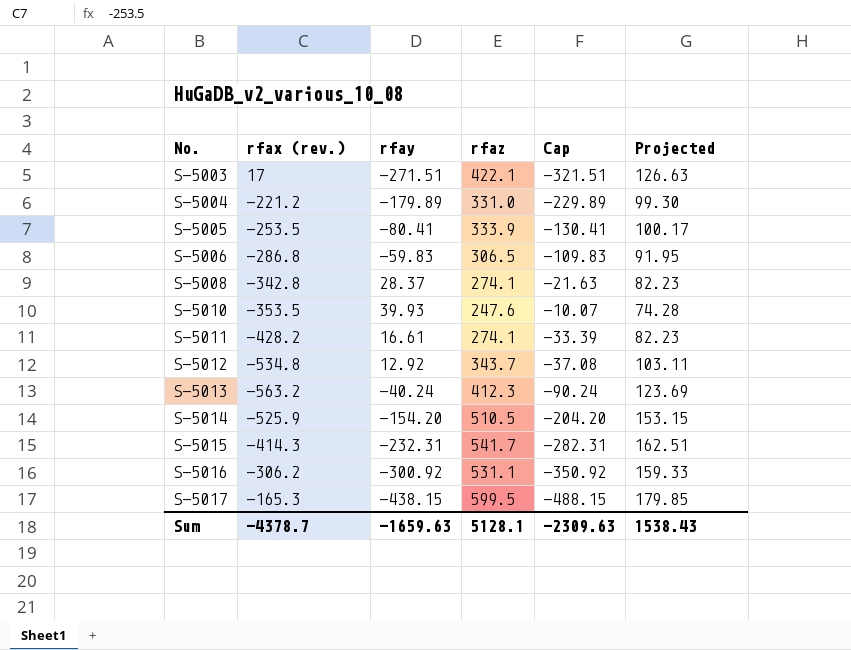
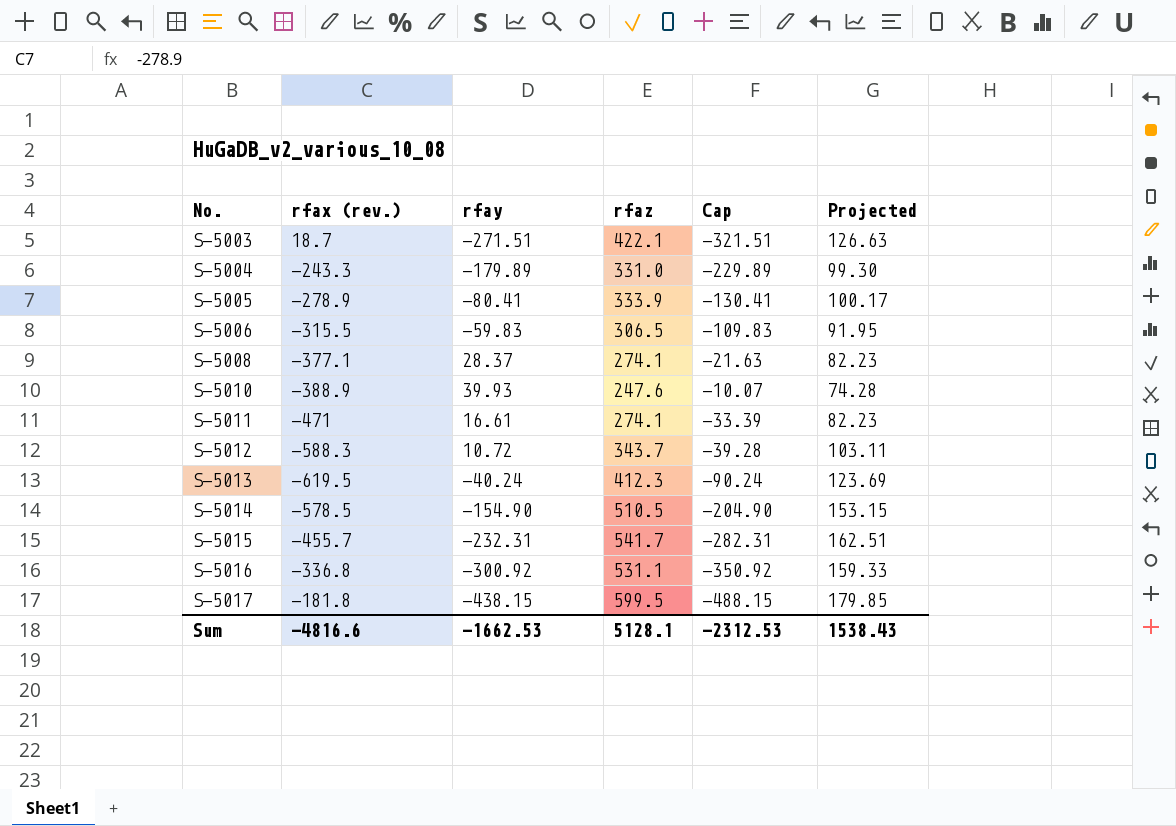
S-5003 | rfax (rev.): 17 -> 18.7
S-5004 | rfax (rev.): -221.2 -> -243.3
S-5005 | rfax (rev.): -253.5 -> -278.9
S-5006 | rfax (rev.): -286.8 -> -315.5
S-5008 | rfax (rev.): -342.8 -> -377.1
S-5010 | rfax (rev.): -353.5 -> -388.9
S-5011 | rfax (rev.): -428.2 -> -471
S-5012 | rfax (rev.): -534.8 -> -588.3
S-5012 | rfay: 12.92 -> 10.72
S-5012 | Cap: -37.08 -> -39.28
S-5013 | rfax (rev.): -563.2 -> -619.5
S-5014 | rfax (rev.): -525.9 -> -578.5
S-5014 | rfay: -154.20 -> -154.90
S-5014 | Cap: -204.20 -> -204.90
S-5015 | rfax (rev.): -414.3 -> -455.7
S-5016 | rfax (rev.): -306.2 -> -336.8
S-5017 | rfax (rev.): -165.3 -> -181.8
Sum | rfax (rev.): -4378.7 -> -4816.6
Sum | rfay: -1659.63 -> -1662.53
Sum | Cap: -2309.63 -> -2312.53

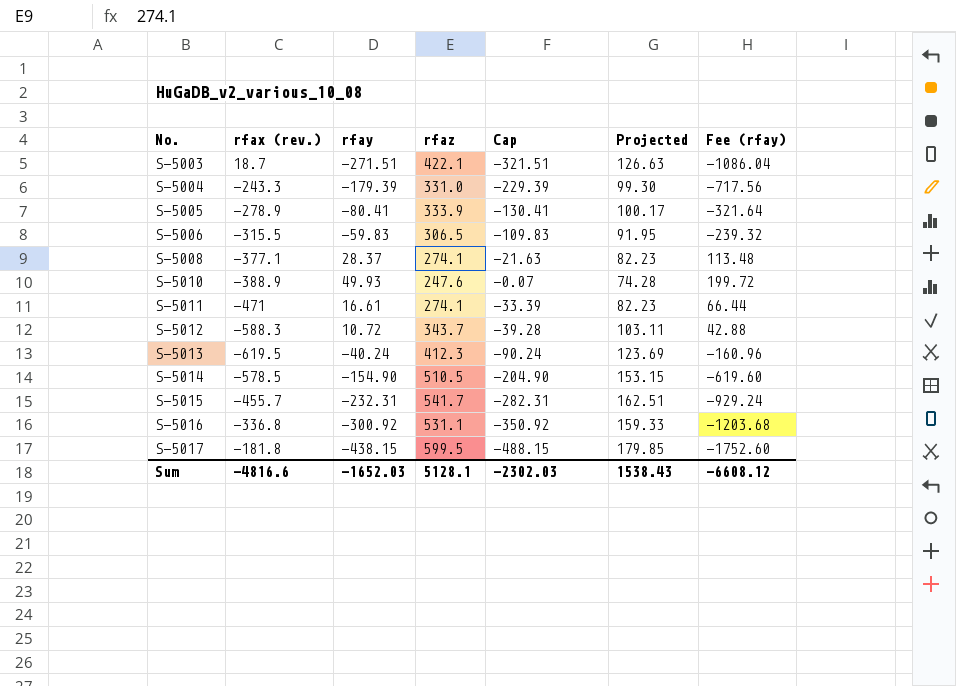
column Fee (rfay) | formula: none -> [rfay] * 4
S-5004 | rfay: -179.89 -> -179.39
S-5004 | Cap: -229.89 -> -229.39
S-5010 | rfay: 39.93 -> 49.93
S-5010 | Cap: -10.07 -> -0.07
Sum | rfay: -1662.53 -> -1652.03
Sum | Cap: -2312.53 -> -2302.03

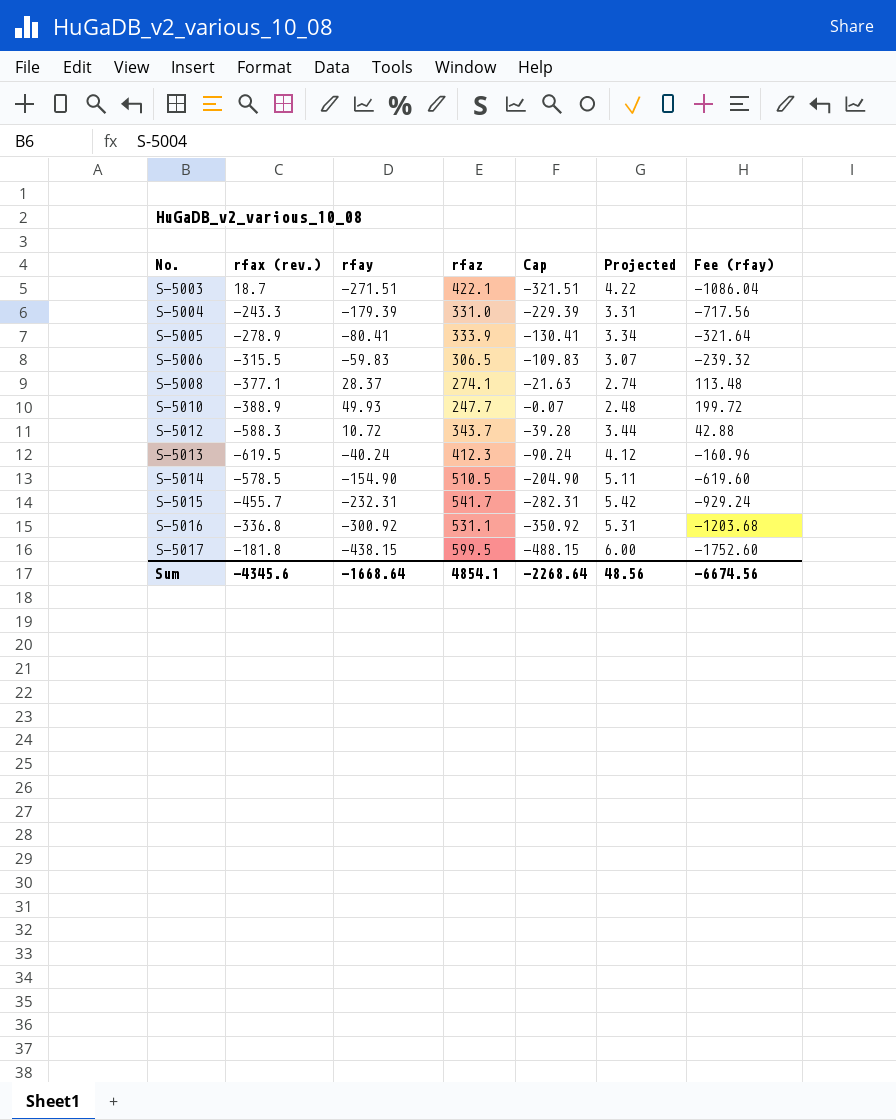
column Projected | formula: [rfaz] * 0.3 -> [rfaz] * 0.01
row S-5011: -471 | 16.61 | 274.1 | -33.39 | 82.23 | 66.44 -> none
S-5010 | rfaz: 247.6 -> 247.7
Sum | rfax (rev.): -4816.6 -> -4345.6
Sum | rfay: -1652.03 -> -1668.64
Sum | rfaz: 5128.1 -> 4854.1
Sum | Cap: -2302.03 -> -2268.64
Sum | Projected: 1538.43 -> 48.56
Sum | Fee (rfay): -6608.12 -> -6674.56

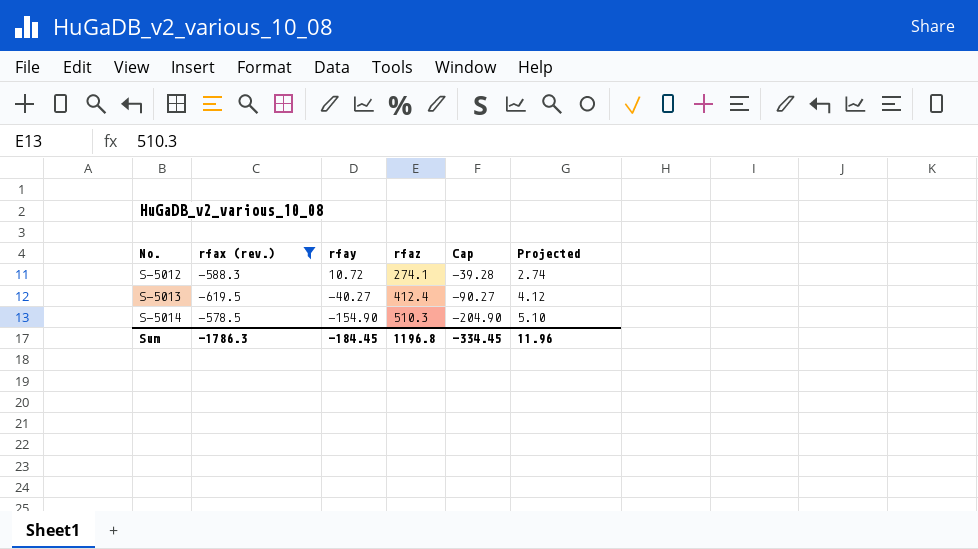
filter: none -> rfax (rev.) <= -578.5
column Fee (rfay) | formula: [rfay] * 4 -> none
S-5012 | rfaz: 343.7 -> 274.1
S-5012 | Projected: 3.44 -> 2.74
S-5013 | rfay: -40.24 -> -40.27
S-5013 | rfaz: 412.3 -> 412.4
S-5013 | Cap: -90.24 -> -90.27
S-5014 | rfaz: 510.5 -> 510.3
S-5014 | Projected: 5.11 -> 5.10
Sum | rfax (rev.): -4345.6 -> -1786.3
Sum | rfay: -1668.64 -> -184.45
Sum | rfaz: 4854.1 -> 1196.8
Sum | Cap: -2268.64 -> -334.45
Sum | Projected: 48.56 -> 11.96

